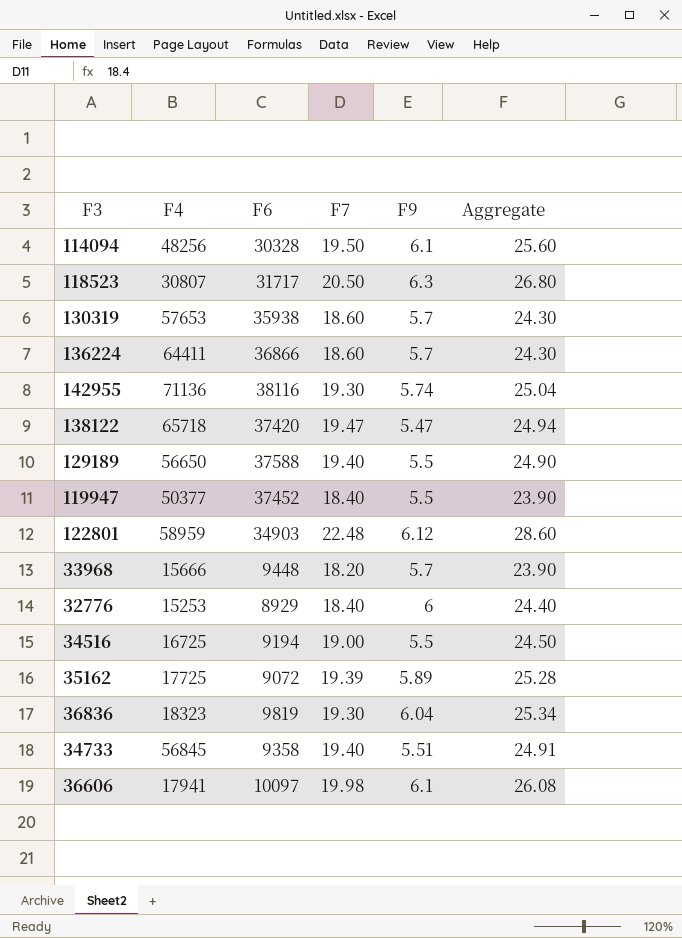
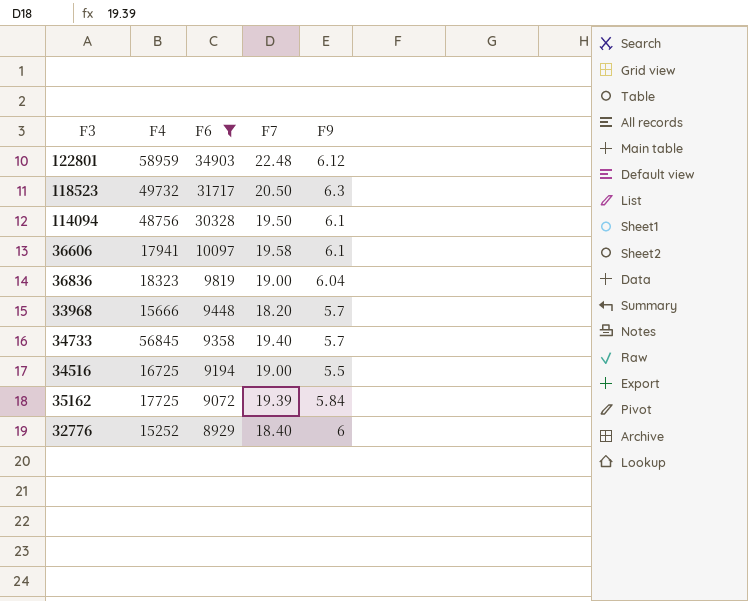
filter: none -> F6 <= 34903
row order: none -> F6 descending
column Aggregate | formula: [F7] + [F9] -> none
118523 | F4: 30807 -> 49732
114094 | F4: 48256 -> 48756
36606 | F7: 19.98 -> 19.58
36836 | F7: 19.30 -> 19.00
34733 | F9: 5.51 -> 5.7
35162 | F9: 5.89 -> 5.84
32776 | F4: 15253 -> 15252

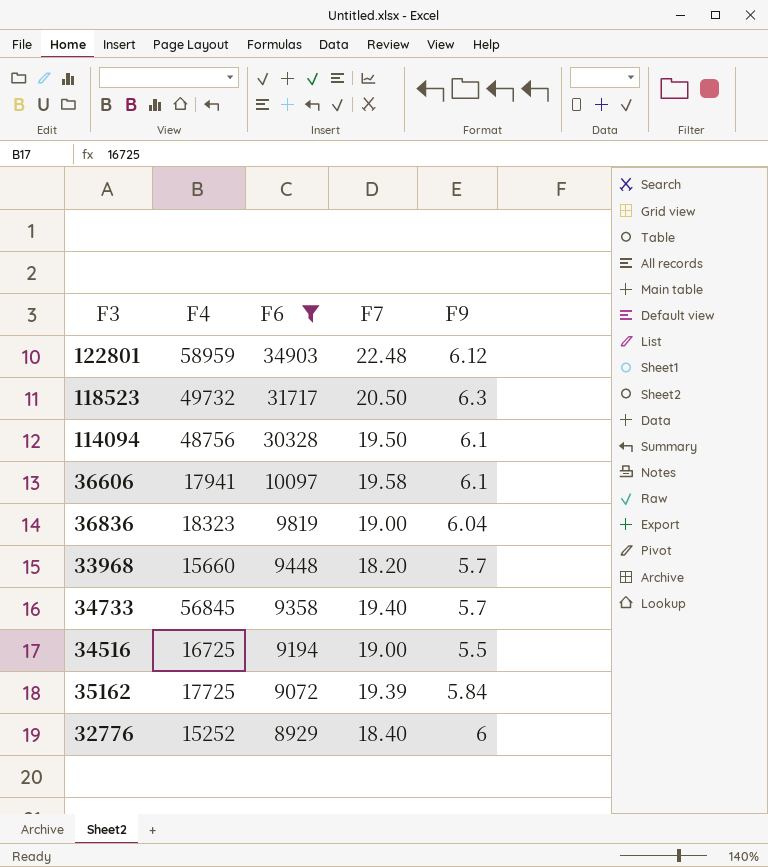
33968 | F4: 15666 -> 15660

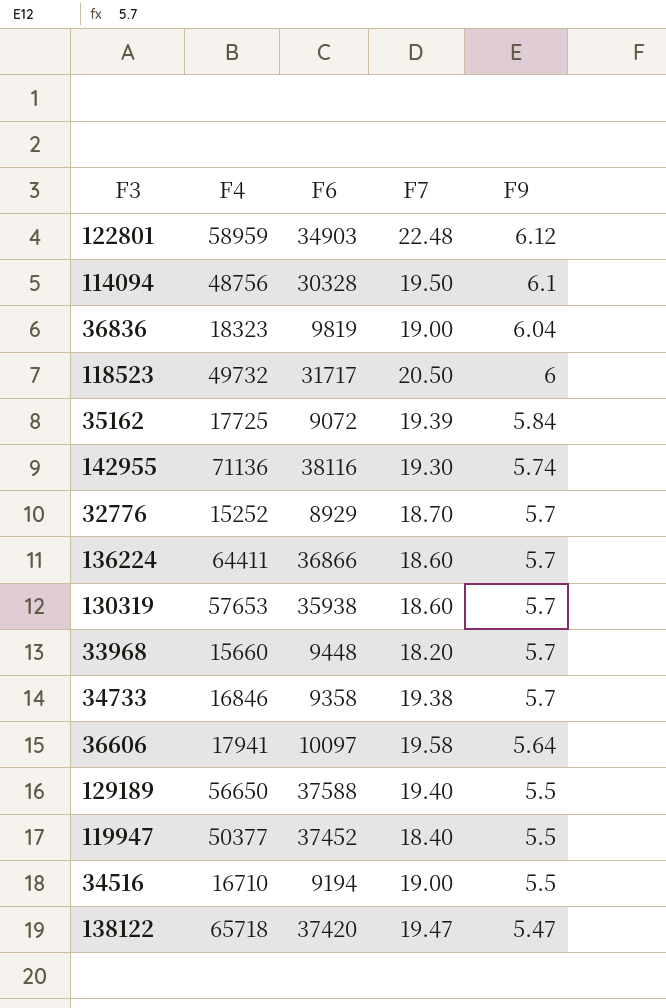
filter: F6 <= 34903 -> none
row order: F6 descending -> F9 descending
118523 | F9: 6.3 -> 6
32776 | F7: 18.40 -> 18.70
32776 | F9: 6 -> 5.7
34733 | F4: 56845 -> 16846
34733 | F7: 19.40 -> 19.38
36606 | F9: 6.1 -> 5.64
34516 | F4: 16725 -> 16710

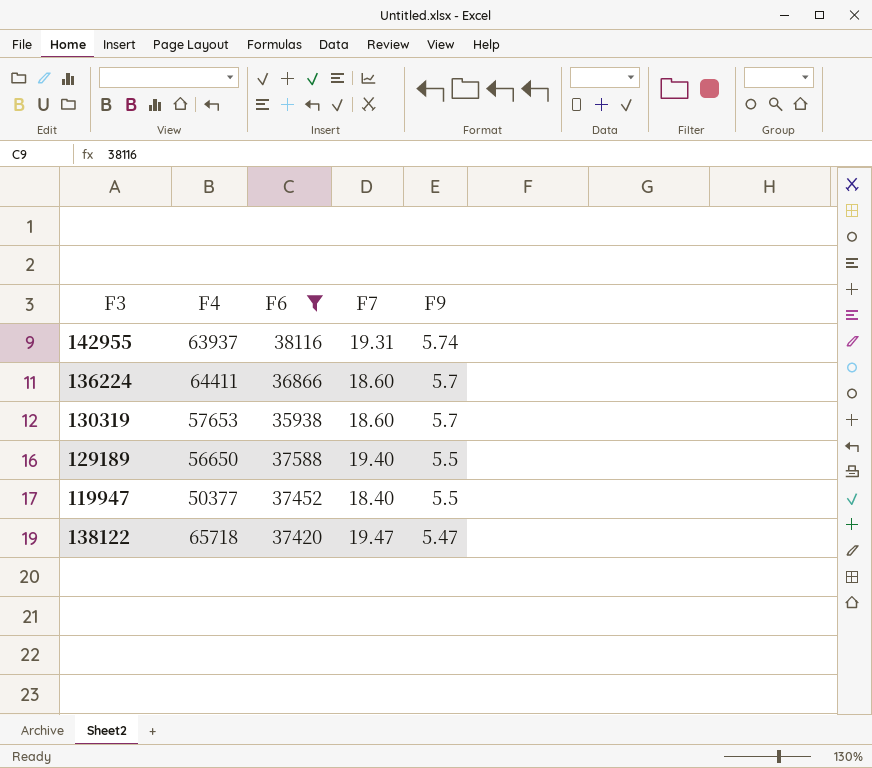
filter: none -> F6 >= 35938
142955 | F4: 71136 -> 63937
142955 | F7: 19.30 -> 19.31

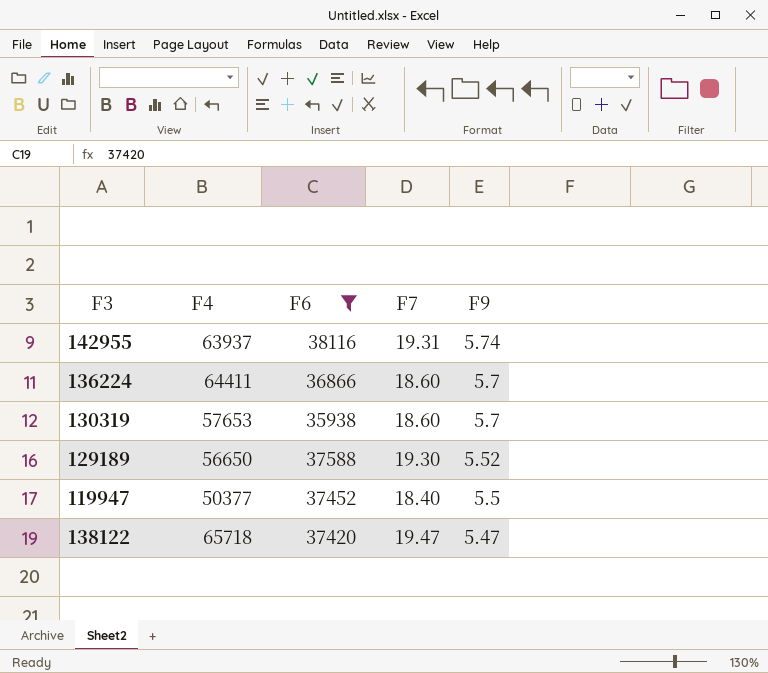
129189 | F7: 19.40 -> 19.30
129189 | F9: 5.5 -> 5.52

